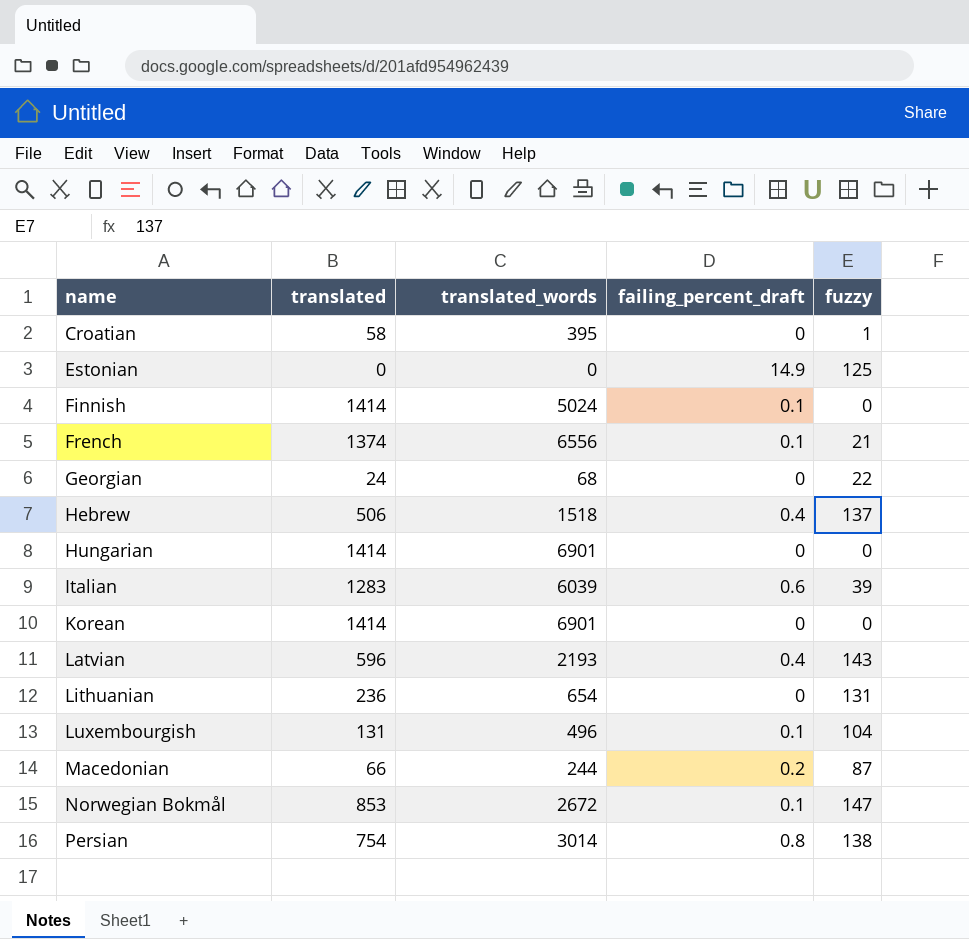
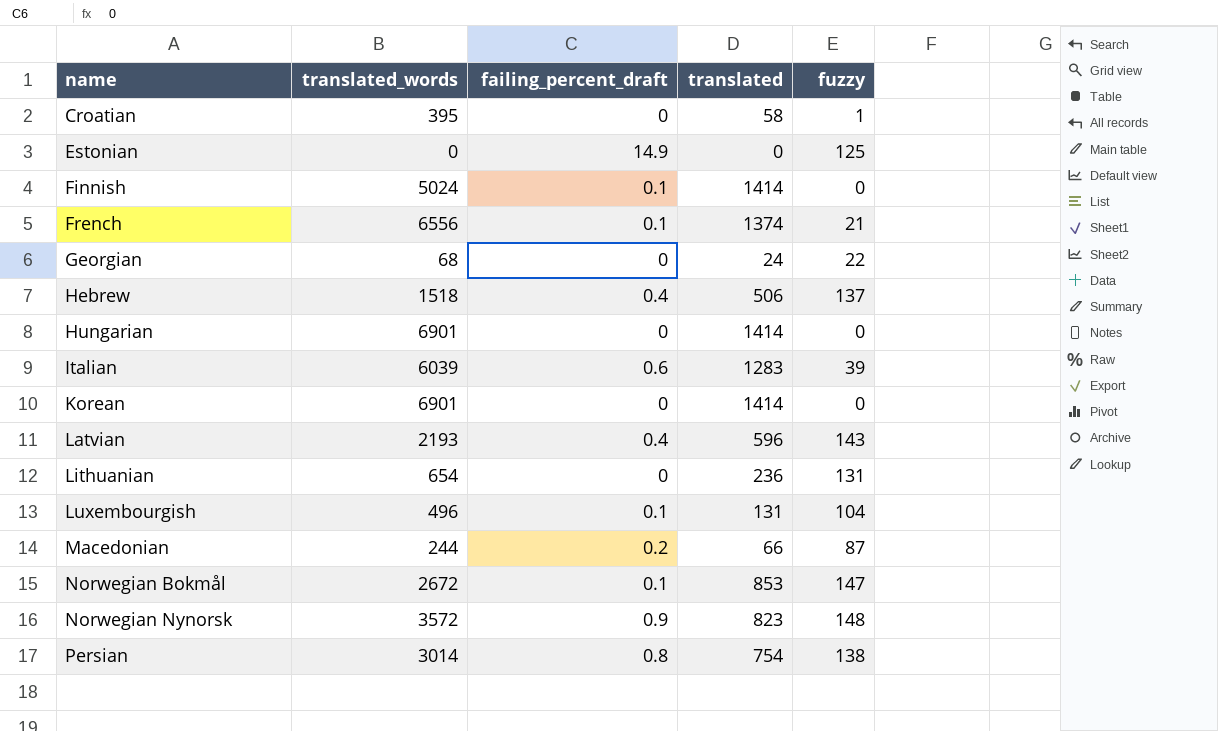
column translated | position: 2 -> 4
row Norwegian Nynorsk: none -> 3572 | 0.9 | 823 | 148

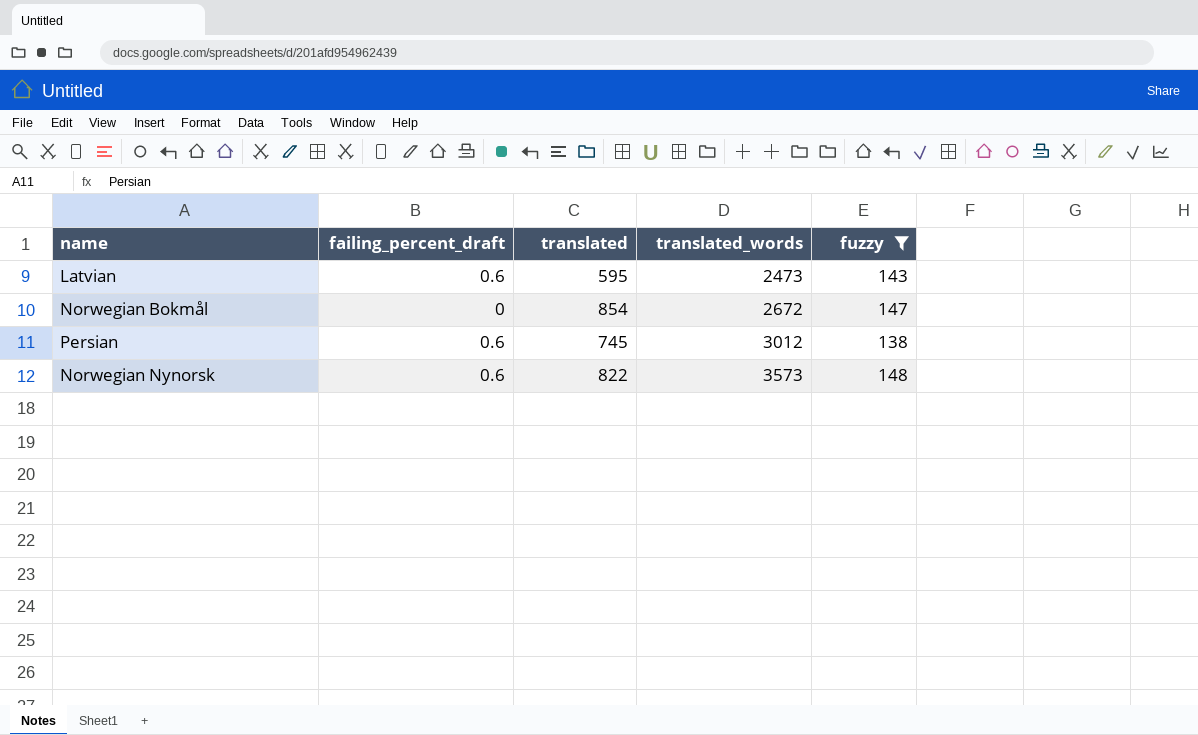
filter: none -> fuzzy >= 138
row order: name ascending -> translated_words ascending
column translated_words | position: 2 -> 4
Latvian | failing_percent_draft: 0.4 -> 0.6
Latvian | translated: 596 -> 595
Latvian | translated_words: 2193 -> 2473
Norwegian Bokmål | failing_percent_draft: 0.1 -> 0
Norwegian Bokmål | translated: 853 -> 854
Persian | failing_percent_draft: 0.8 -> 0.6
Persian | translated: 754 -> 745
Persian | translated_words: 3014 -> 3012
Norwegian Nynorsk | failing_percent_draft: 0.9 -> 0.6
Norwegian Nynorsk | translated: 823 -> 822
Norwegian Nynorsk | translated_words: 3572 -> 3573

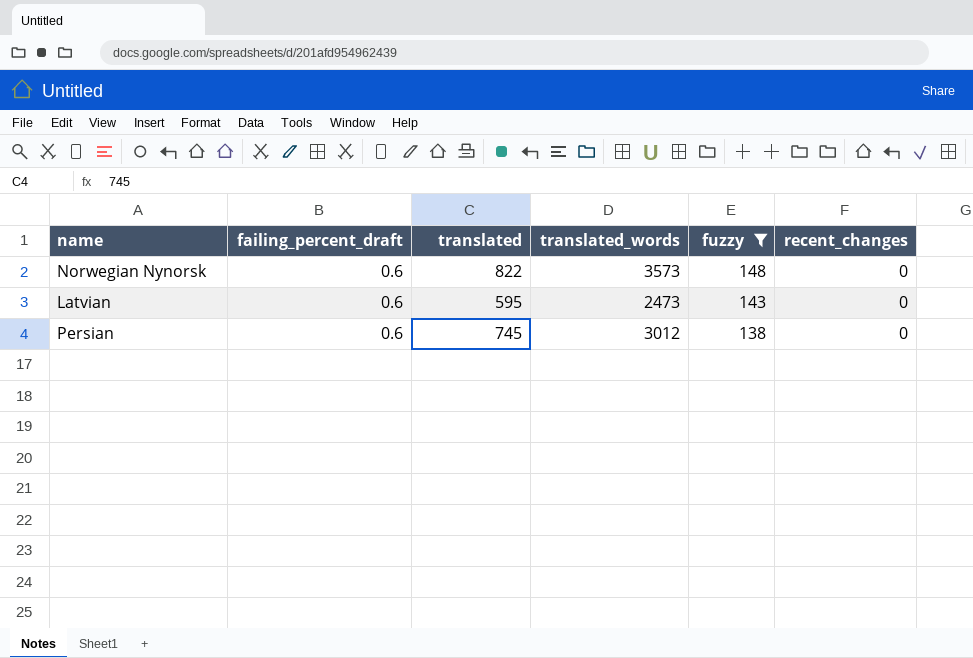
row order: translated_words ascending -> fuzzy descending
column recent_changes | position: none -> 6
row Norwegian Bokmål: 0 | 854 | 2672 | 147 -> none

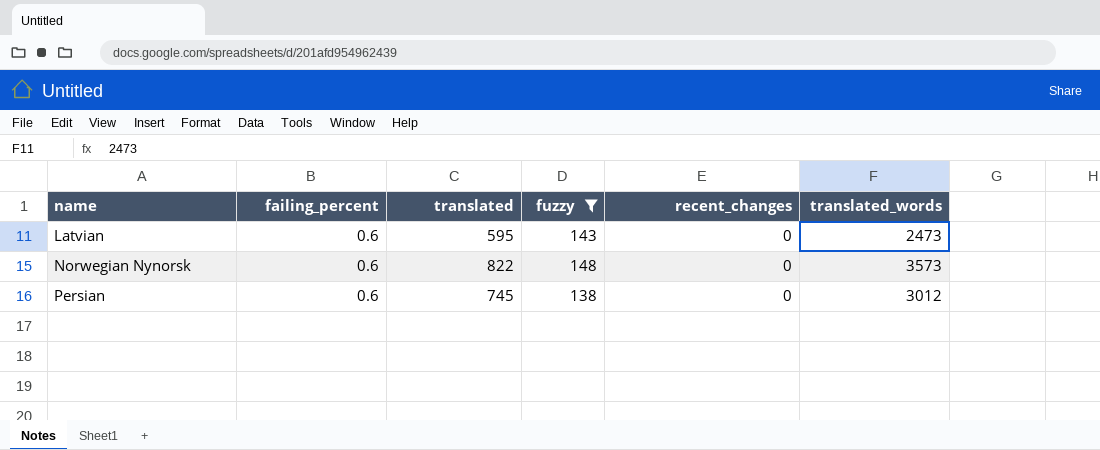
row order: fuzzy descending -> name ascending
column name: failing_percent_draft -> failing_percent
column translated_words | position: 4 -> 6

